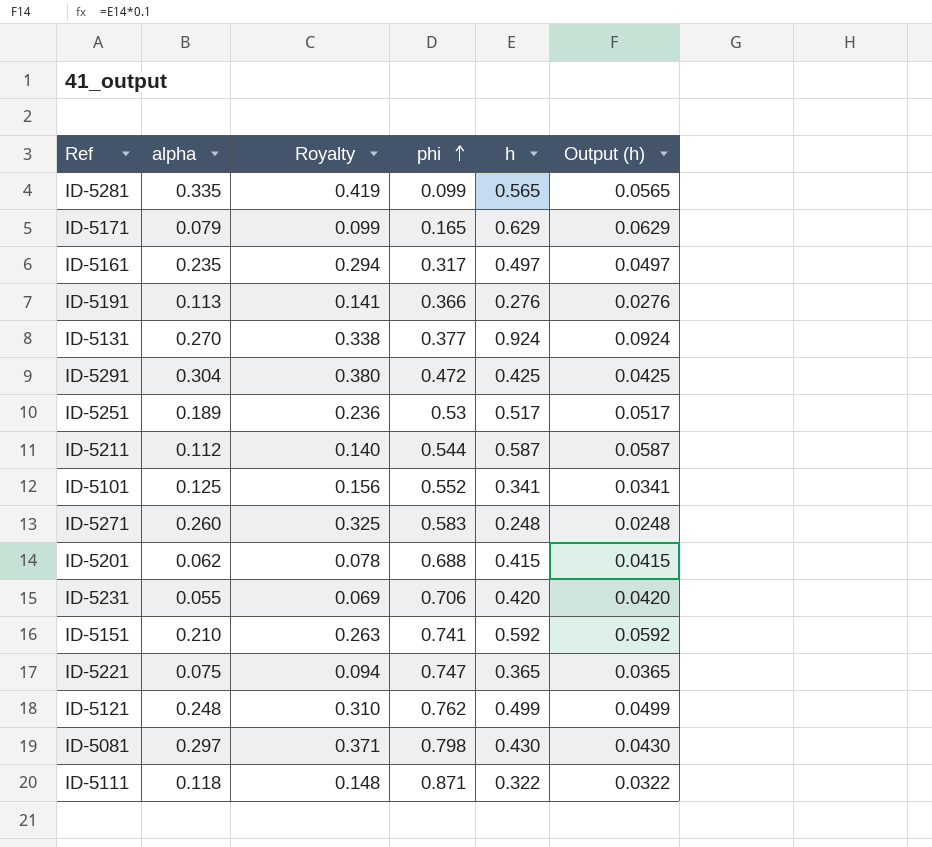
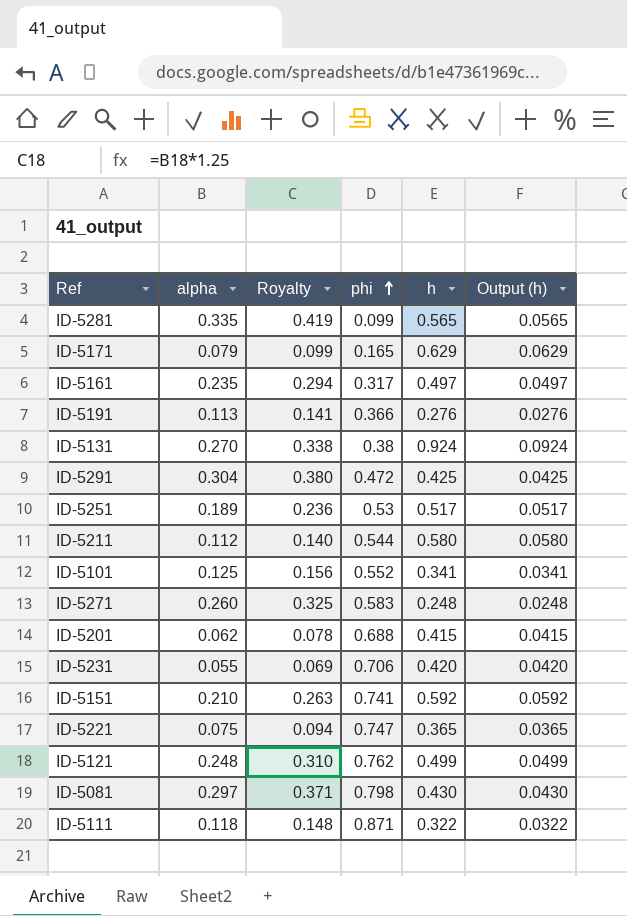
ID-5131 | phi: 0.377 -> 0.38
ID-5211 | h: 0.587 -> 0.580
ID-5211 | Output (h): 0.0587 -> 0.0580

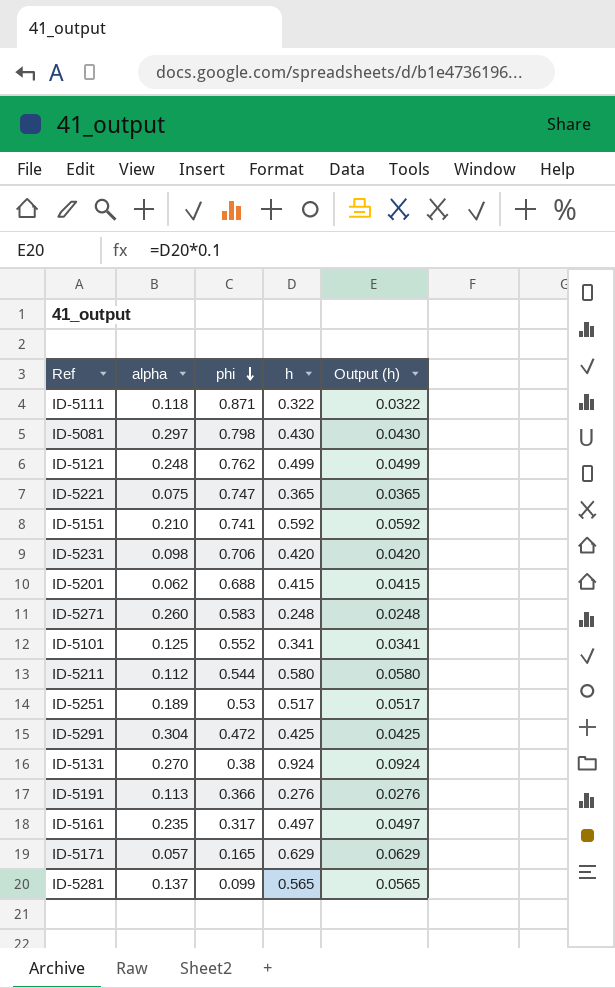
row order: phi ascending -> phi descending
column Royalty | formula: [alpha] * 1.25 -> none
ID-5231 | alpha: 0.055 -> 0.098
ID-5171 | alpha: 0.079 -> 0.057
ID-5281 | alpha: 0.335 -> 0.137

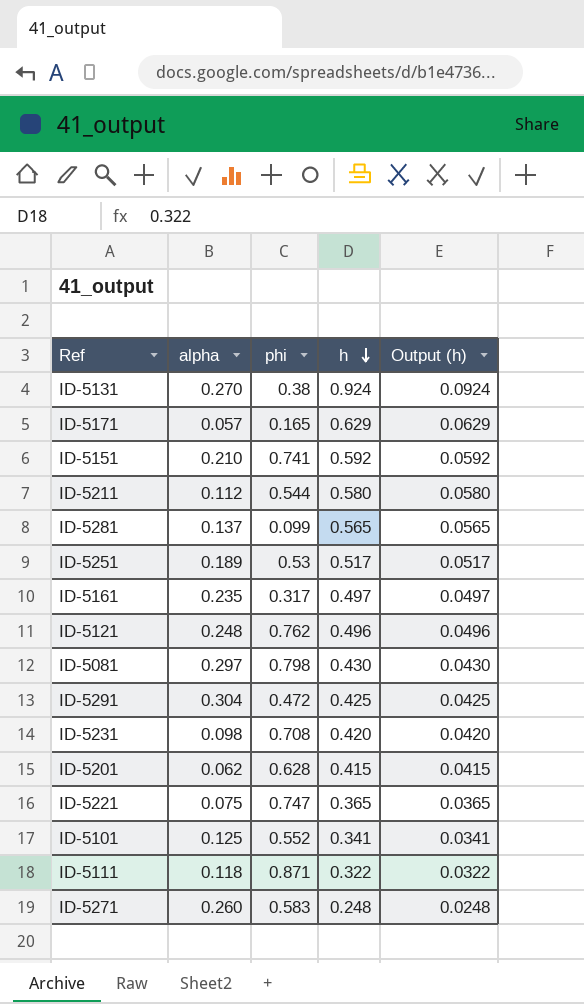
row order: phi descending -> h descending
row ID-5191: 0.113 | 0.366 | 0.276 | 0.0276 -> none
ID-5121 | h: 0.499 -> 0.496
ID-5121 | Output (h): 0.0499 -> 0.0496
ID-5231 | phi: 0.706 -> 0.708
ID-5201 | phi: 0.688 -> 0.628

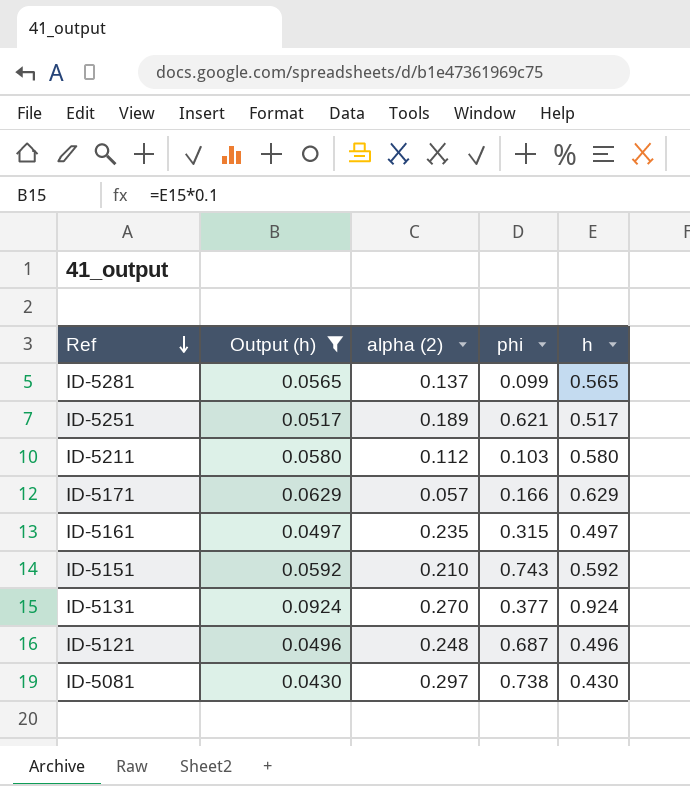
filter: none -> Output (h) >= 0.0430
row order: h descending -> Ref descending
column Output (h) | position: 5 -> 2
column name: alpha -> alpha (2)
ID-5251 | phi: 0.53 -> 0.621
ID-5211 | phi: 0.544 -> 0.103
ID-5171 | phi: 0.165 -> 0.166
ID-5161 | phi: 0.317 -> 0.315
ID-5151 | phi: 0.741 -> 0.743
ID-5131 | phi: 0.38 -> 0.377
ID-5121 | phi: 0.762 -> 0.687
ID-5081 | phi: 0.798 -> 0.738

